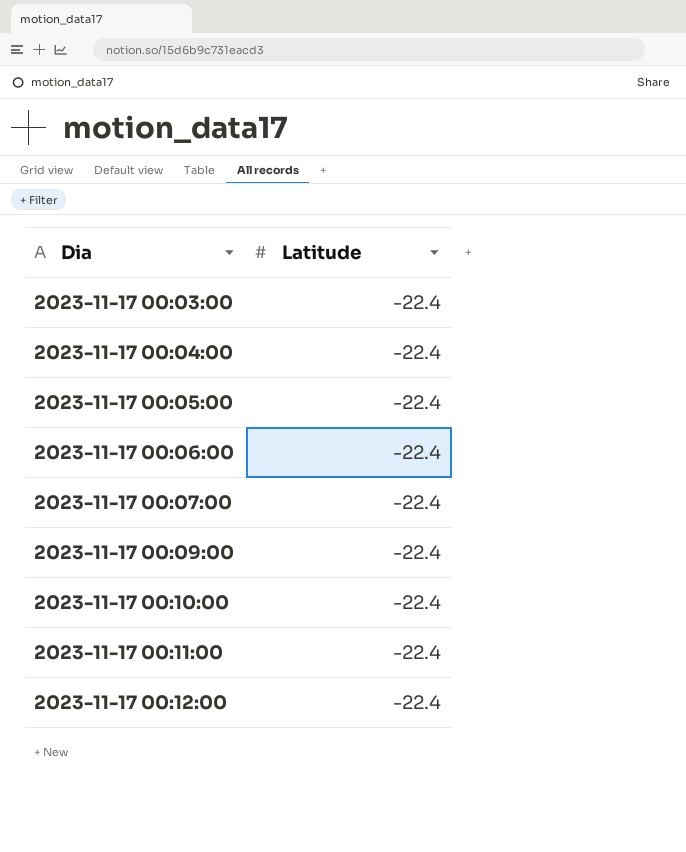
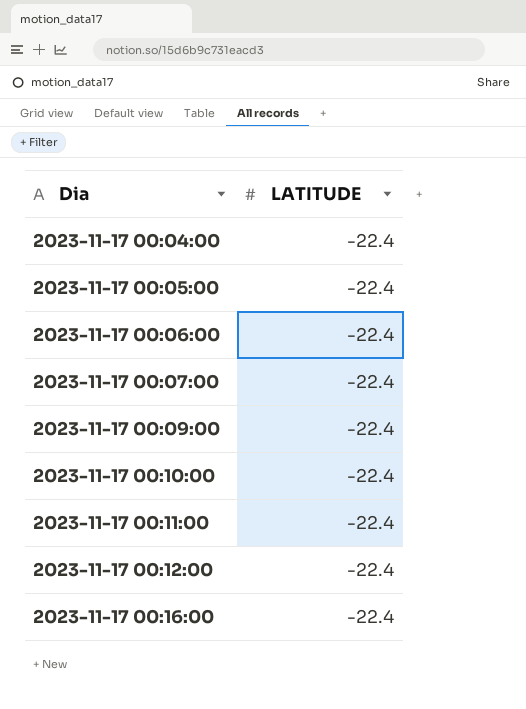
column name: Latitude -> LATITUDE
row 2023-11-17 00:03:00: -22.4 -> none
row 2023-11-17 00:16:00: none -> -22.4

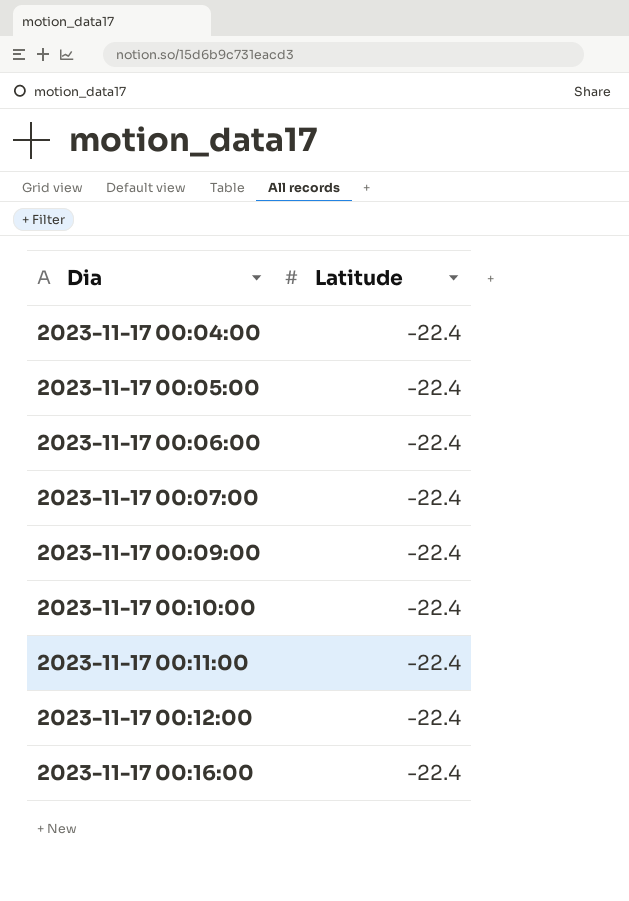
column name: LATITUDE -> Latitude

